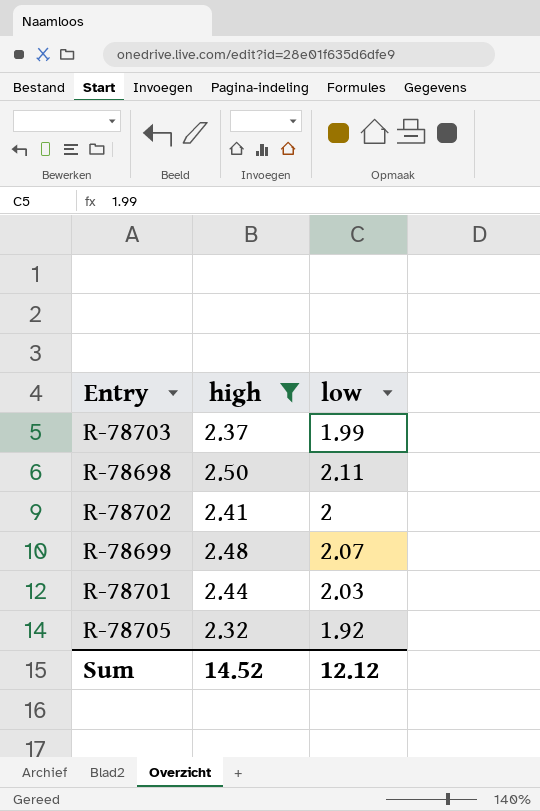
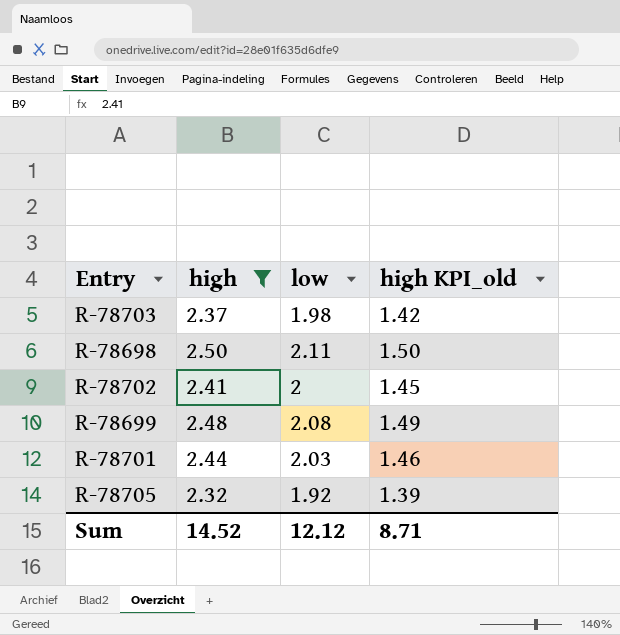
column high KPI_old | formula: none -> [high] * 0.6
R-78703 | low: 1.99 -> 1.98
R-78699 | low: 2.07 -> 2.08

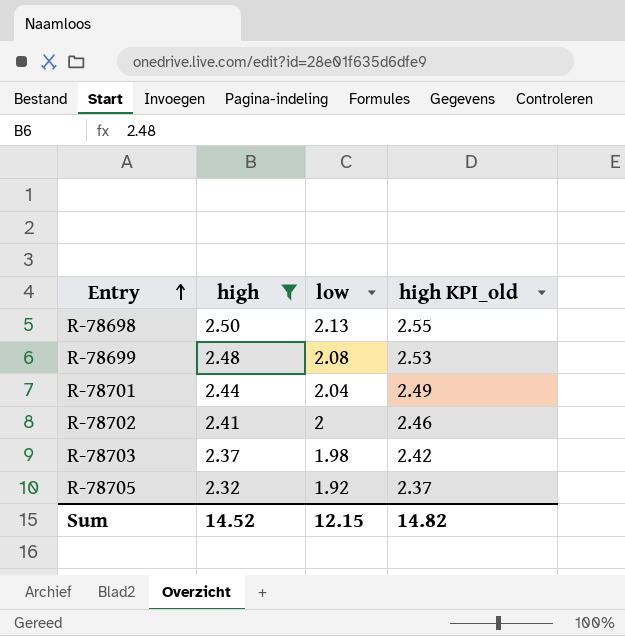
row order: none -> Entry ascending
column high KPI_old | formula: [high] * 0.6 -> [high] * 1.02
R-78698 | low: 2.11 -> 2.13
R-78701 | low: 2.03 -> 2.04
Sum | low: 12.12 -> 12.15
Sum | high KPI_old: 8.71 -> 14.82

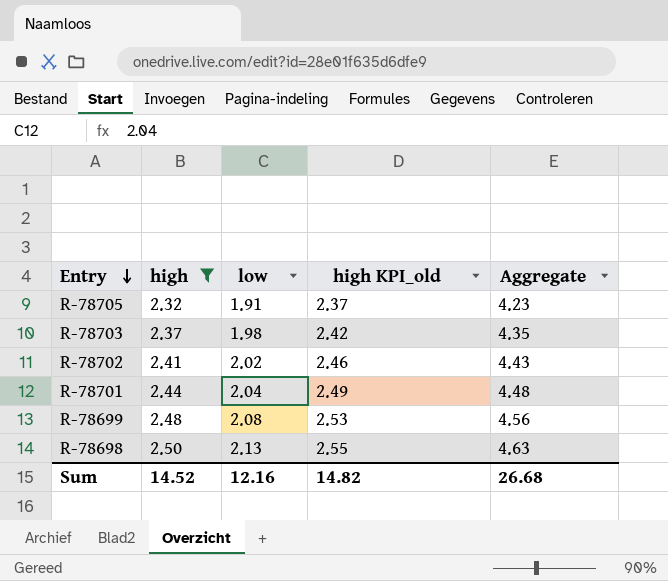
row order: Entry ascending -> Entry descending
column Aggregate | formula: none -> [high] + [low]
R-78705 | low: 1.92 -> 1.91
R-78702 | low: 2 -> 2.02
Sum | low: 12.15 -> 12.16

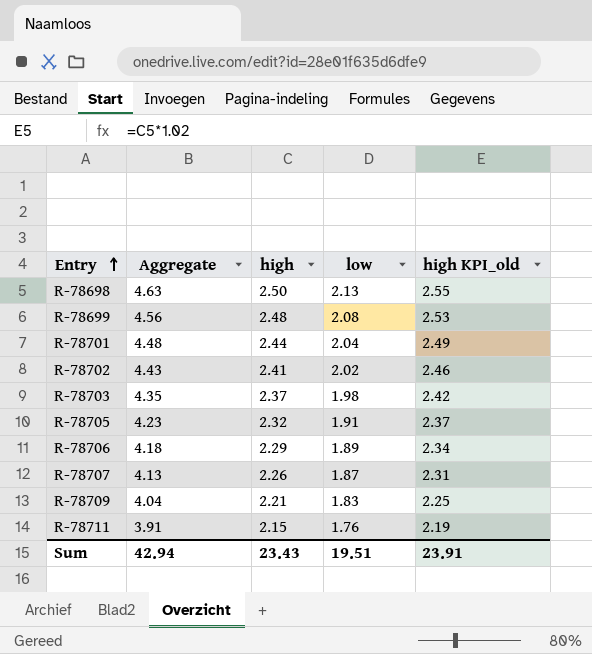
filter: high >= 2.32 -> none
row order: Entry descending -> Entry ascending
column Aggregate | position: 5 -> 2
Sum | Aggregate: 26.68 -> 42.94
Sum | high: 14.52 -> 23.43
Sum | low: 12.16 -> 19.51
Sum | high KPI_old: 14.82 -> 23.91

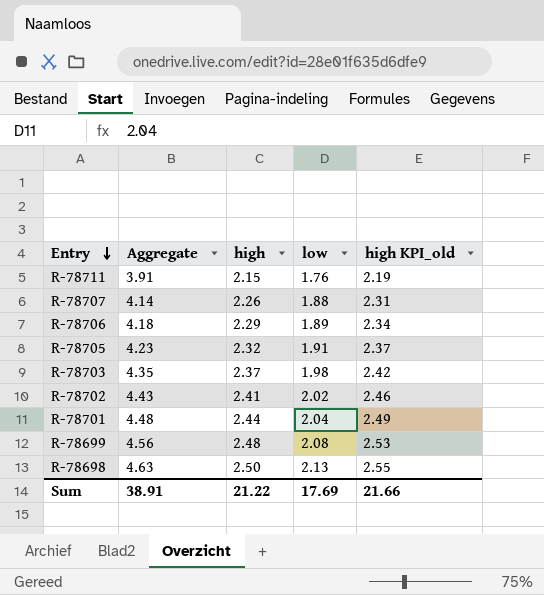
row order: Entry ascending -> Entry descending
row R-78709: 4.04 | 2.21 | 1.83 | 2.25 -> none
R-78707 | Aggregate: 4.13 -> 4.14
R-78707 | low: 1.87 -> 1.88
Sum | Aggregate: 42.94 -> 38.91
Sum | high: 23.43 -> 21.22
Sum | low: 19.51 -> 17.69
Sum | high KPI_old: 23.91 -> 21.66

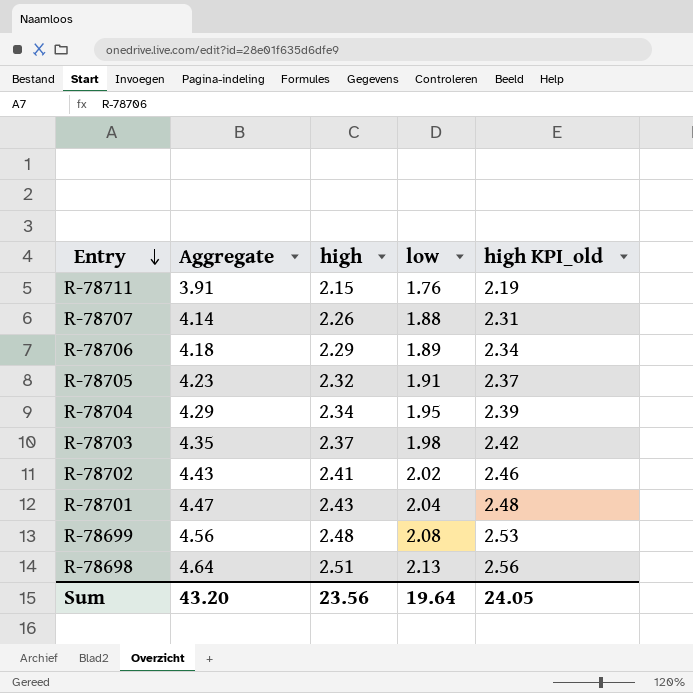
row R-78704: none -> 4.29 | 2.34 | 1.95 | 2.39
R-78701 | Aggregate: 4.48 -> 4.47
R-78701 | high: 2.44 -> 2.43
R-78701 | high KPI_old: 2.49 -> 2.48
R-78698 | Aggregate: 4.63 -> 4.64
R-78698 | high: 2.50 -> 2.51
R-78698 | high KPI_old: 2.55 -> 2.56
Sum | Aggregate: 38.91 -> 43.20
Sum | high: 21.22 -> 23.56
Sum | low: 17.69 -> 19.64
Sum | high KPI_old: 21.66 -> 24.05

